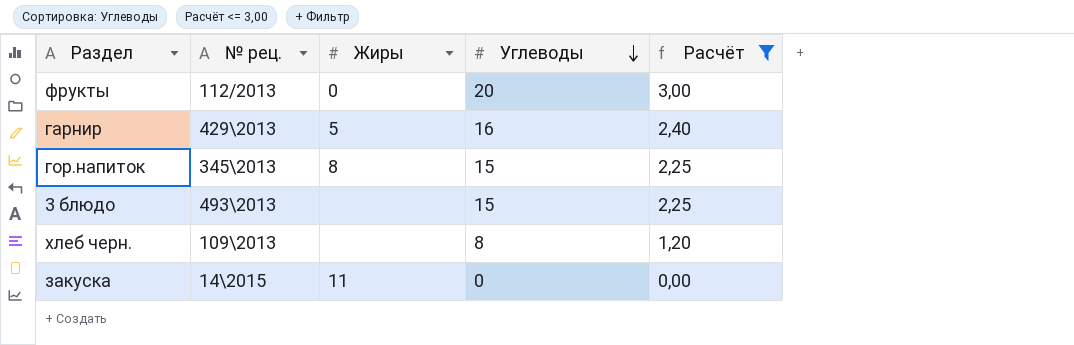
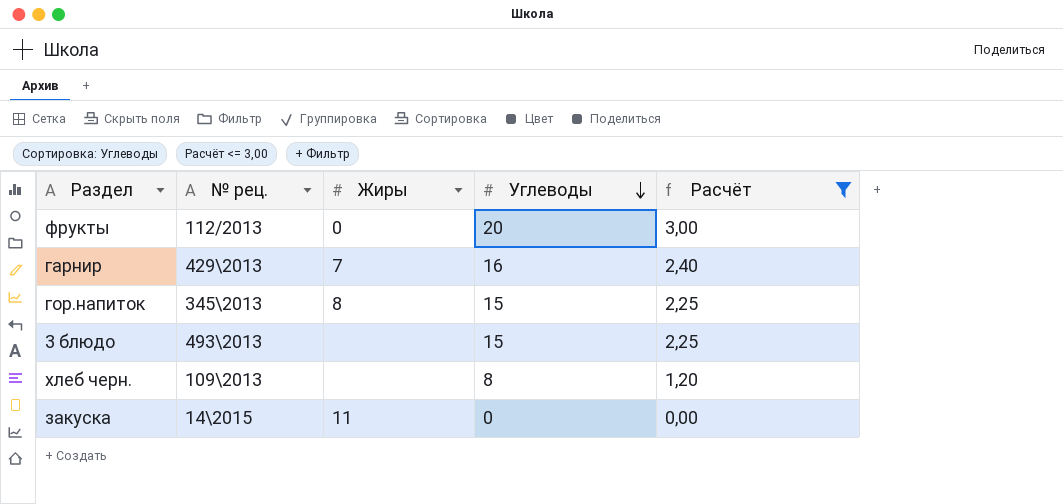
гарнир | Жиры: 5 -> 7

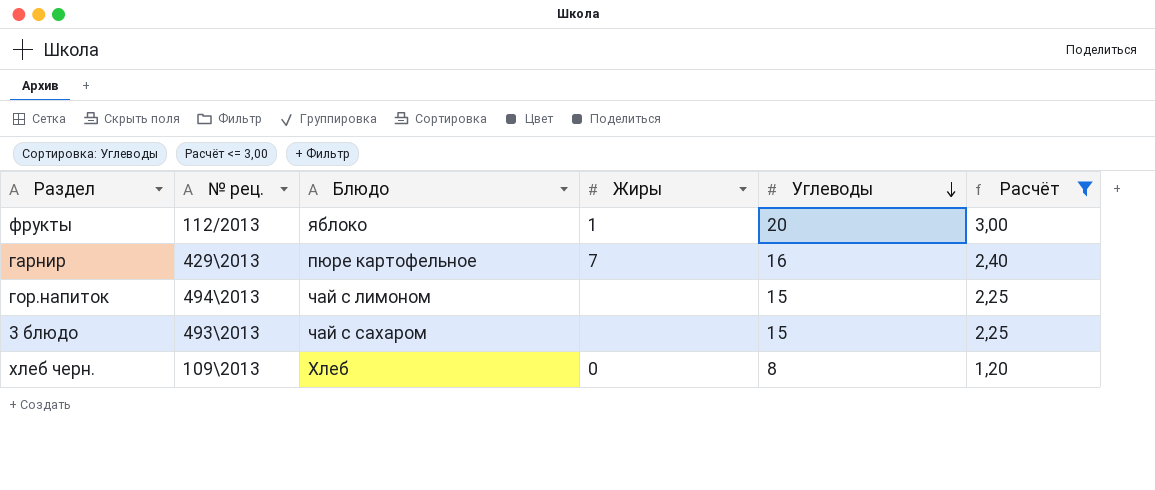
column Блюдо | position: none -> 3
row закуска: 14\2015 | 11 | 0 | 0,00 -> none
фрукты | Жиры: 0 -> 1
гор.напиток | № рец.: 345\2013 -> 494\2013
гор.напиток | Жиры: 8 -> none
хлеб черн. | Жиры: none -> 0

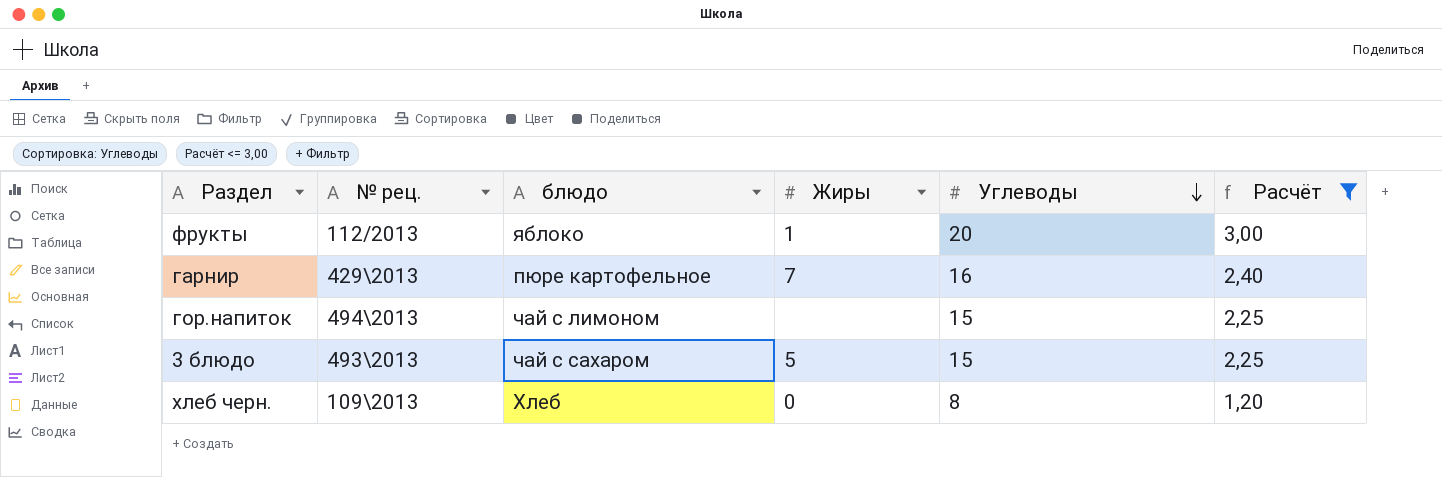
column name: Блюдо -> блюдо
3 блюдо | Жиры: none -> 5

